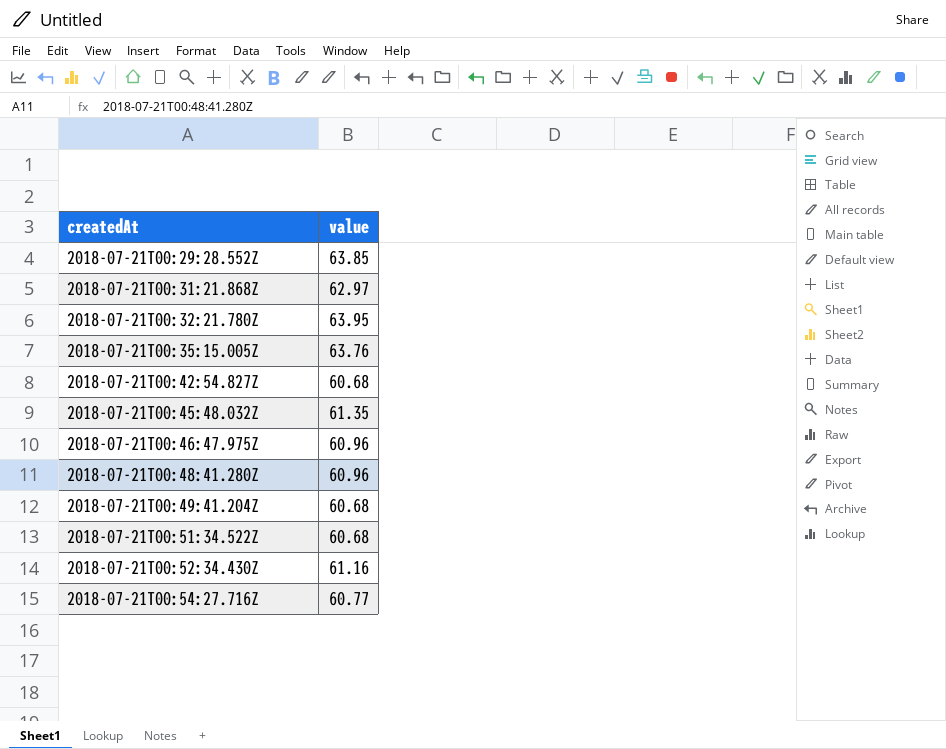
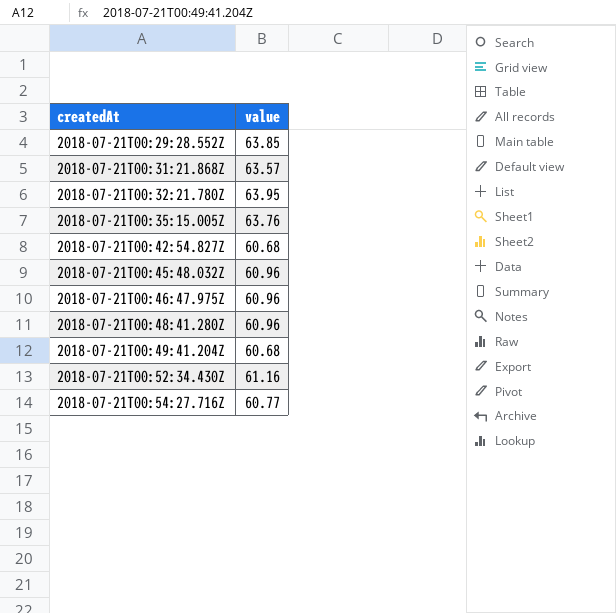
row 2018-07-21T00:51:34.522Z: 60.68 -> none
2018-07-21T00:31:21.868Z | value: 62.97 -> 63.57
2018-07-21T00:45:48.032Z | value: 61.35 -> 60.96

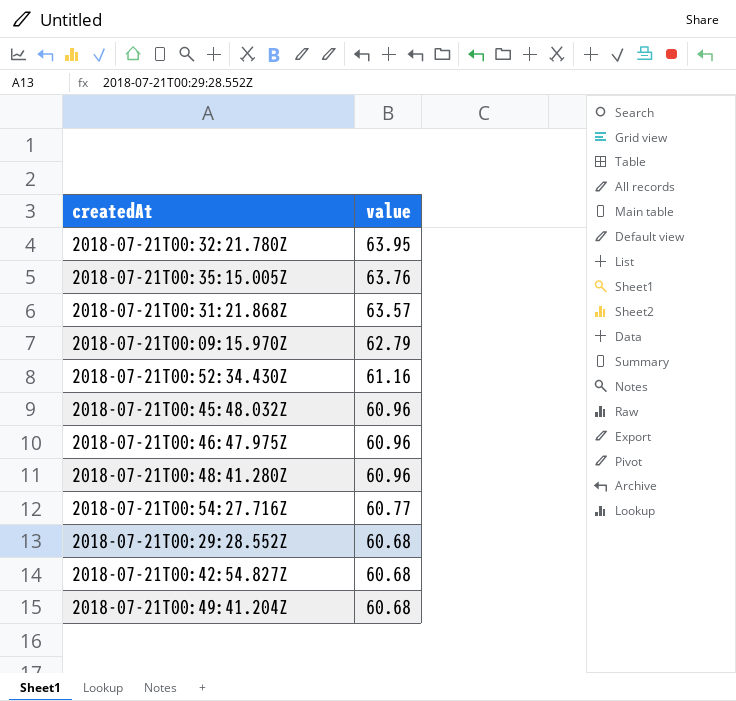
row order: createdAt ascending -> value descending
row 2018-07-21T00:09:15.970Z: none -> 62.79
2018-07-21T00:29:28.552Z | value: 63.85 -> 60.68

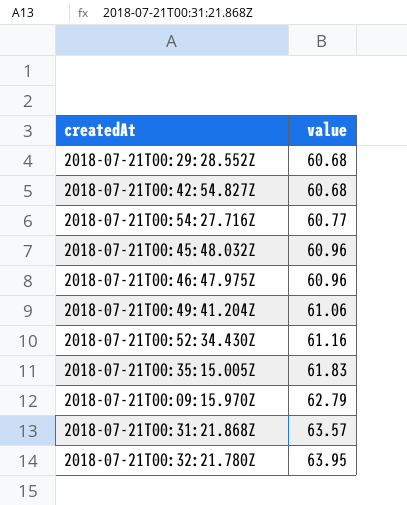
row order: value descending -> value ascending
row 2018-07-21T00:48:41.280Z: 60.96 -> none
2018-07-21T00:49:41.204Z | value: 60.68 -> 61.06
2018-07-21T00:35:15.005Z | value: 63.76 -> 61.83

